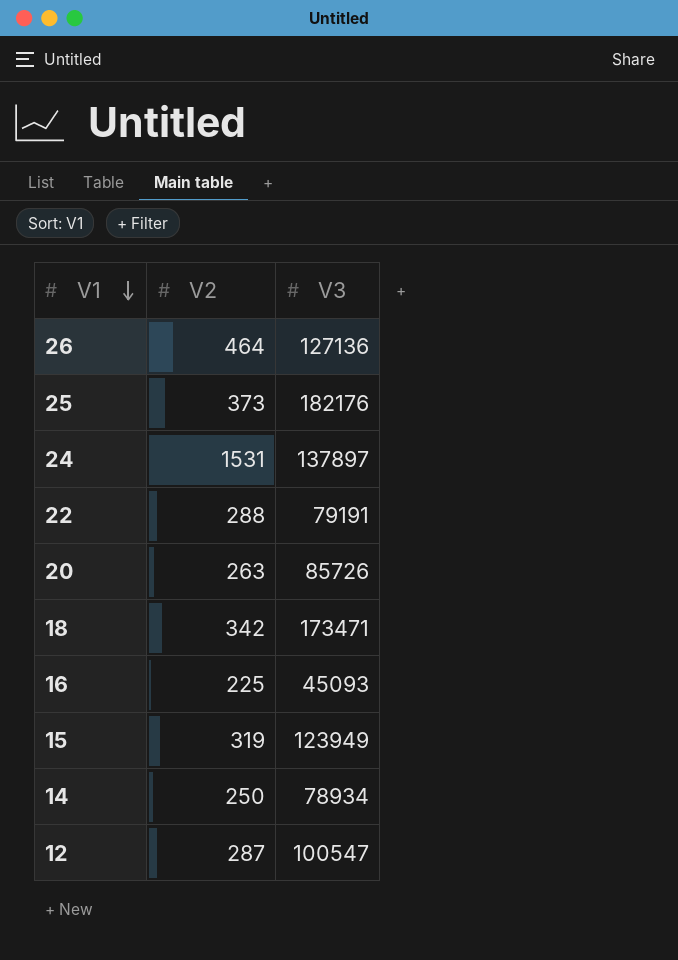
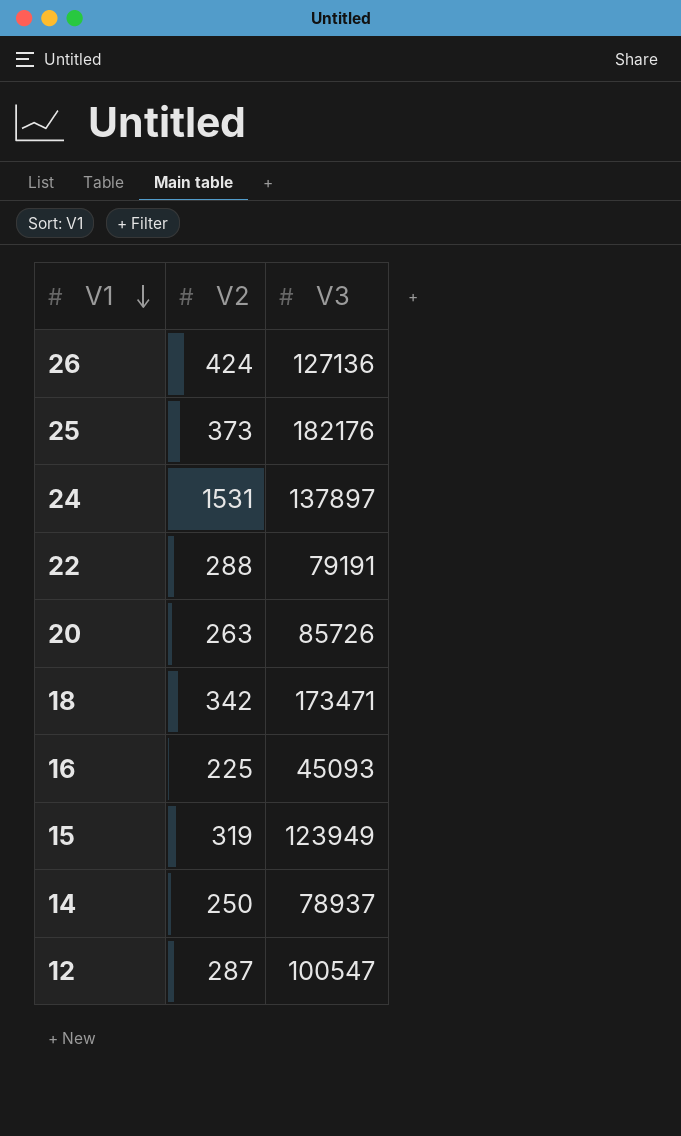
26 | V2: 464 -> 424
14 | V3: 78934 -> 78937

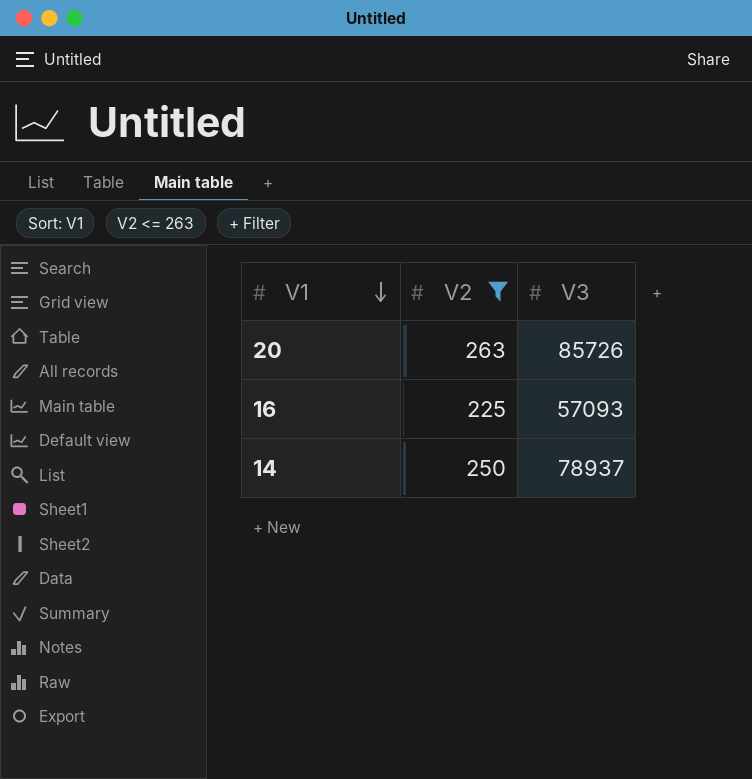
filter: none -> V2 <= 263
16 | V3: 45093 -> 57093

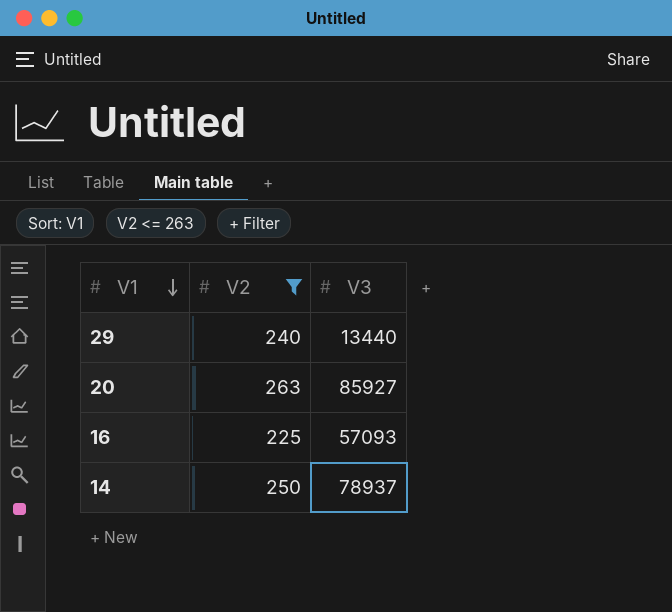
row 29: none -> 240 | 13440
20 | V3: 85726 -> 85927

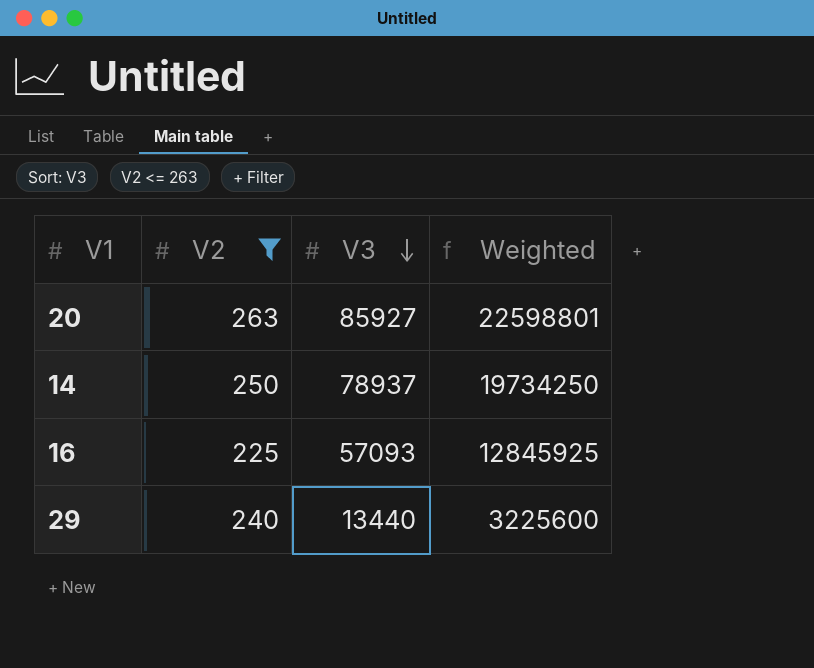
row order: V1 descending -> V3 descending
column Weighted | formula: none -> [V2] * [V3]

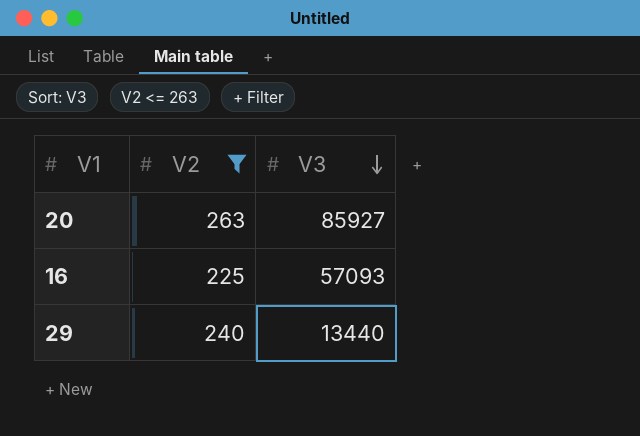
column Weighted | formula: [V2] * [V3] -> none
row 14: 250 | 78937 | 19734250 -> none

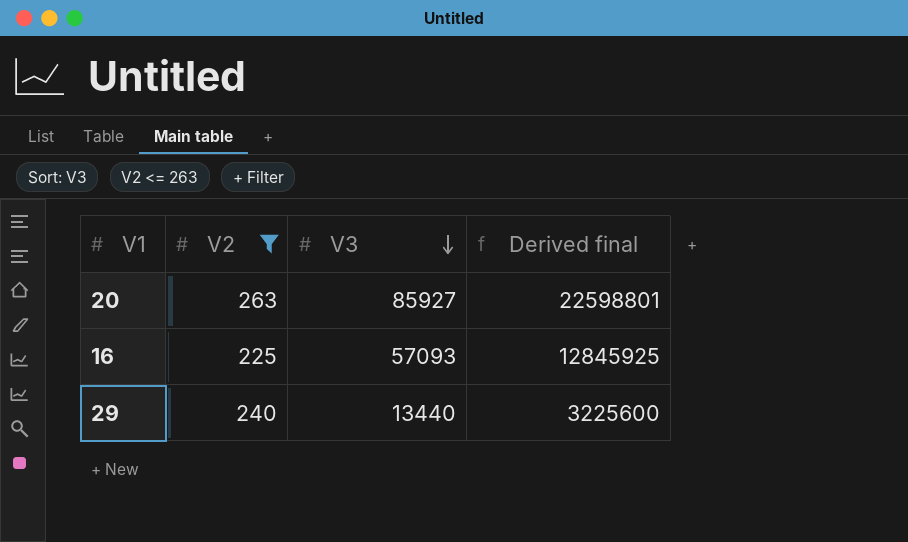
column Derived final | formula: none -> [V2] * [V3]

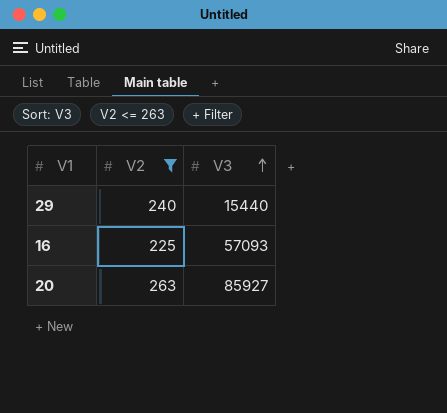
row order: V3 descending -> V3 ascending
column Derived final | formula: [V2] * [V3] -> none
29 | V3: 13440 -> 15440

